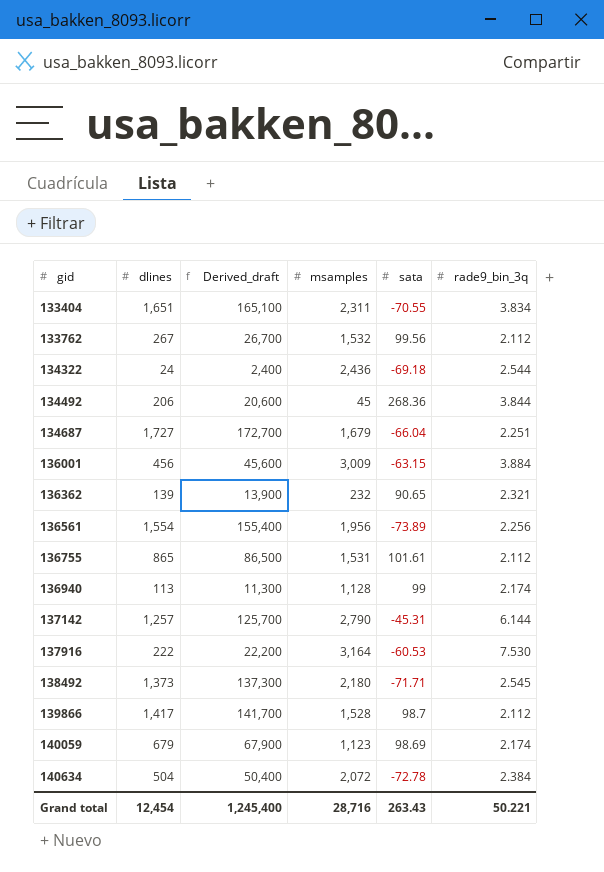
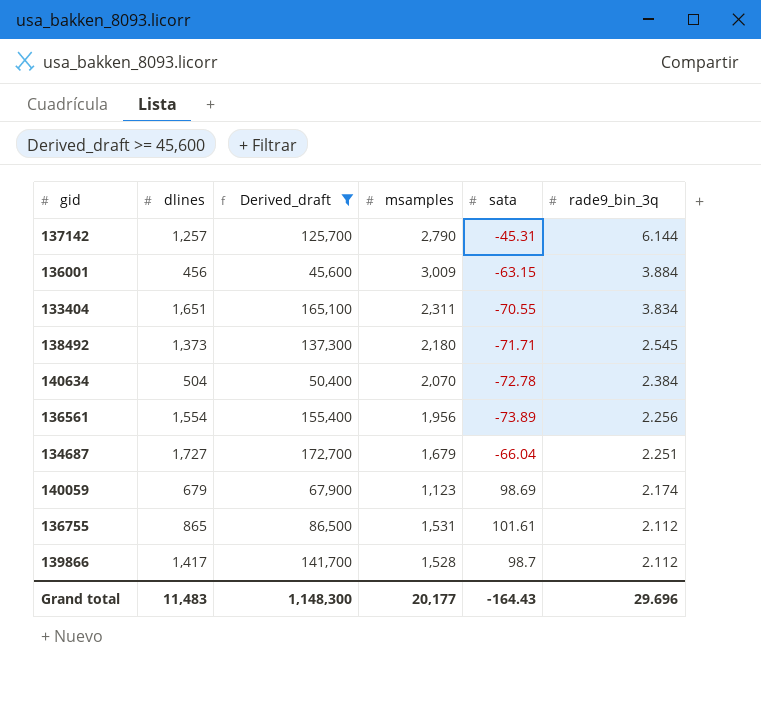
filter: none -> Derived_draft >= 45,600
row order: gid ascending -> rade9_bin_3q descending
140634 | msamples: 2,072 -> 2,070
Grand total | dlines: 12,454 -> 11,483
Grand total | Derived_draft: 1,245,400 -> 1,148,300
Grand total | msamples: 28,716 -> 20,177
Grand total | sata: 263.43 -> -164.43
Grand total | rade9_bin_3q: 50.221 -> 29.696

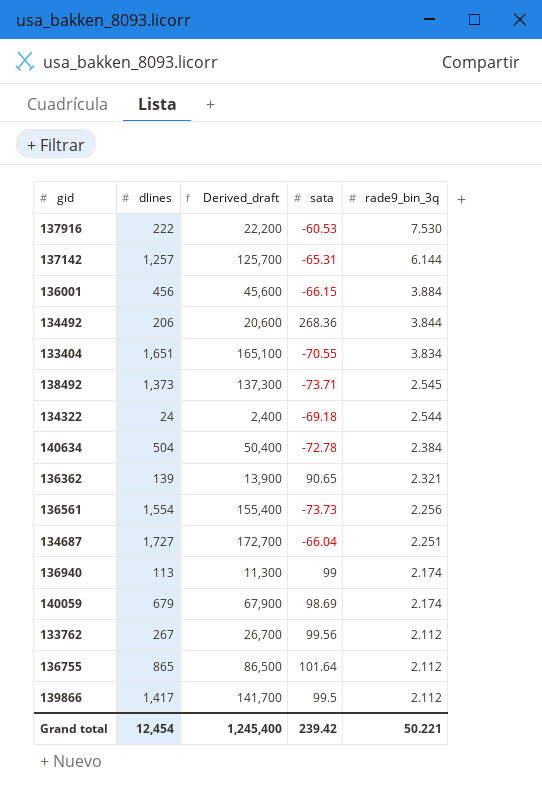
filter: Derived_draft >= 45,600 -> none
column msamples | position: 4 -> none
137142 | sata: -45.31 -> -65.31
136001 | sata: -63.15 -> -66.15
138492 | sata: -71.71 -> -73.71
136561 | sata: -73.89 -> -73.73
136755 | sata: 101.61 -> 101.64
139866 | sata: 98.7 -> 99.5
Grand total | dlines: 11,483 -> 12,454
Grand total | Derived_draft: 1,148,300 -> 1,245,400
Grand total | sata: -164.43 -> 239.42
Grand total | rade9_bin_3q: 29.696 -> 50.221

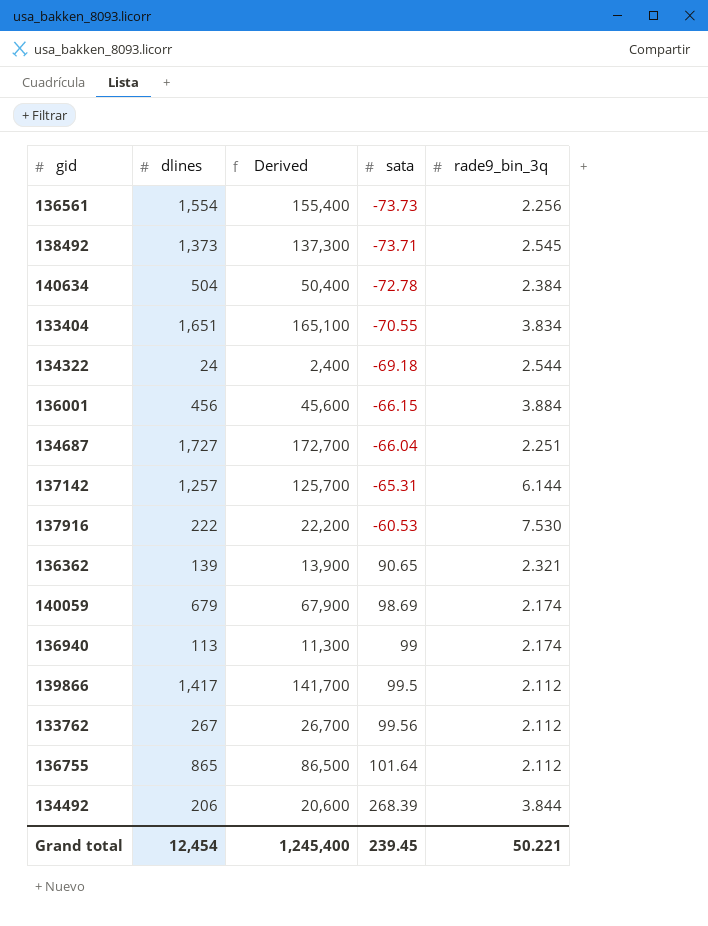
row order: rade9_bin_3q descending -> sata ascending
column name: Derived_draft -> Derived
134492 | sata: 268.36 -> 268.39
Grand total | sata: 239.42 -> 239.45

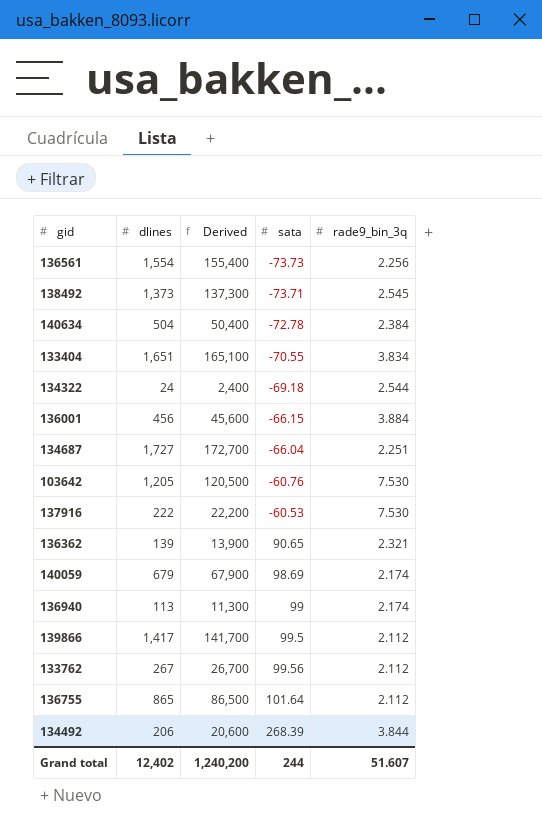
row 137142: 1,257 | 125,700 | -65.31 | 6.144 -> none
row 103642: none -> 1,205 | 120,500 | -60.76 | 7.530
Grand total | dlines: 12,454 -> 12,402
Grand total | Derived: 1,245,400 -> 1,240,200
Grand total | sata: 239.45 -> 244
Grand total | rade9_bin_3q: 50.221 -> 51.607

